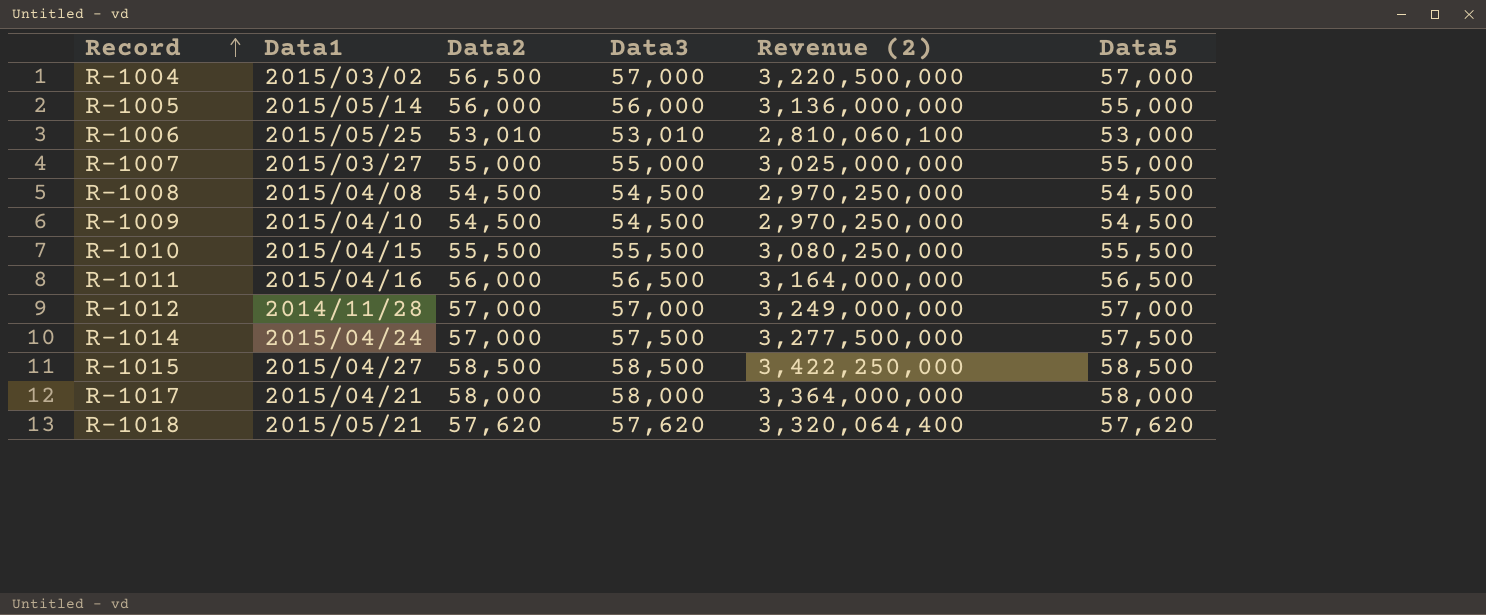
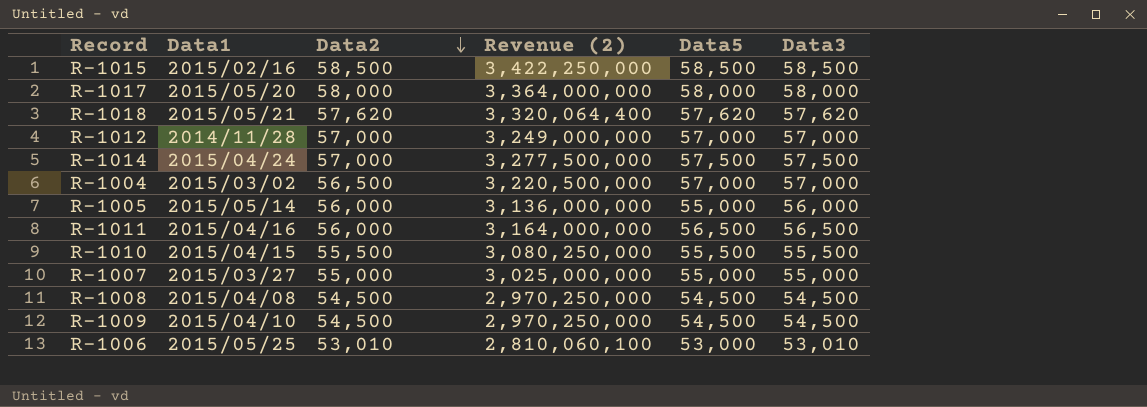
row order: Record ascending -> Data2 descending
column Data3 | position: 4 -> 6
R-1015 | Data1: 2015/04/27 -> 2015/02/16
R-1017 | Data1: 2015/04/21 -> 2015/05/20

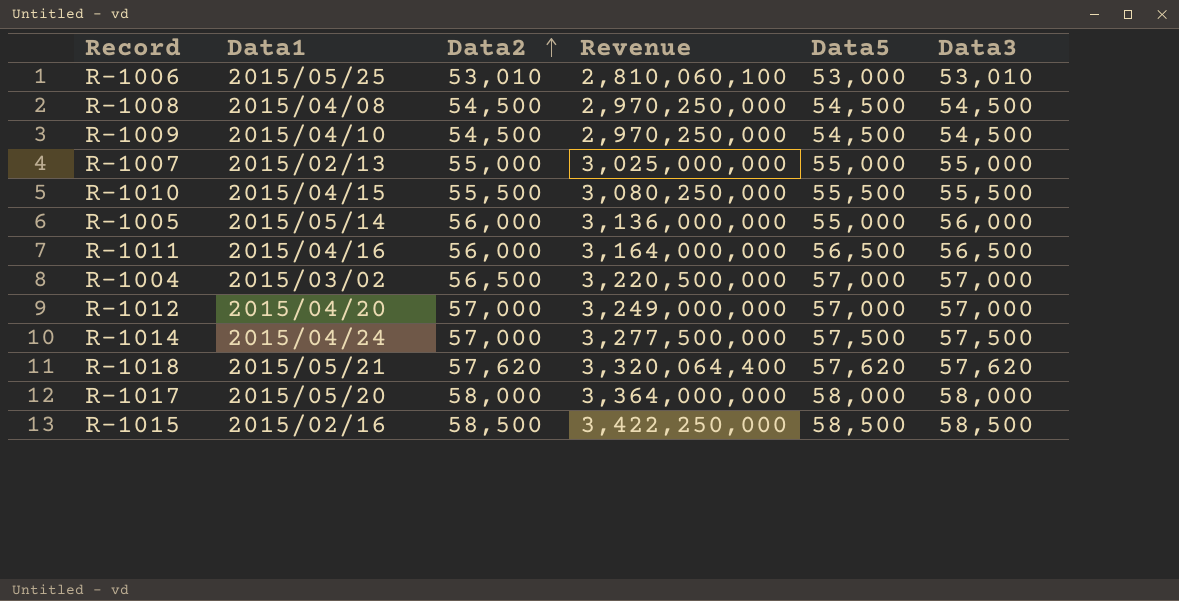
row order: Data2 descending -> Data2 ascending
column name: Revenue (2) -> Revenue
R-1007 | Data1: 2015/03/27 -> 2015/02/13
R-1012 | Data1: 2014/11/28 -> 2015/04/20

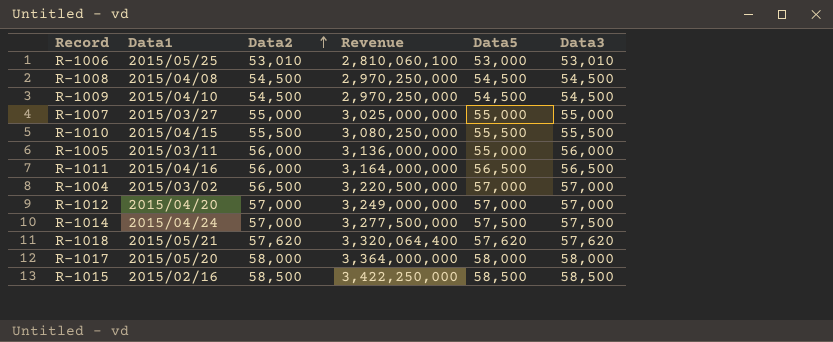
R-1007 | Data1: 2015/02/13 -> 2015/03/27
R-1005 | Data1: 2015/05/14 -> 2015/03/11

